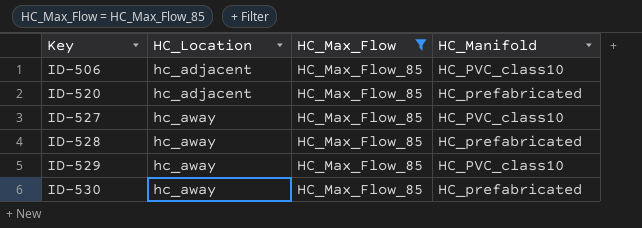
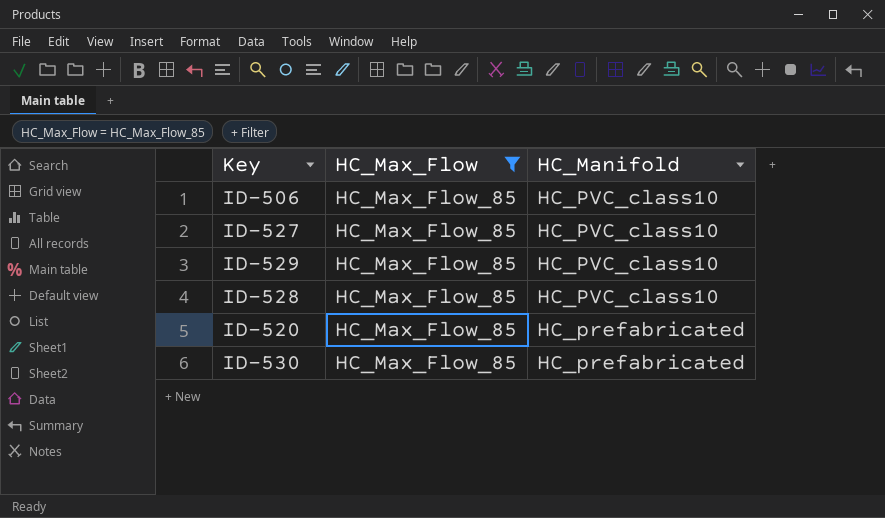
row order: Key ascending -> HC_Manifold descending
column HC_Location | position: 2 -> none
ID-528 | HC_Manifold: HC_prefabricated -> HC_PVC_class10

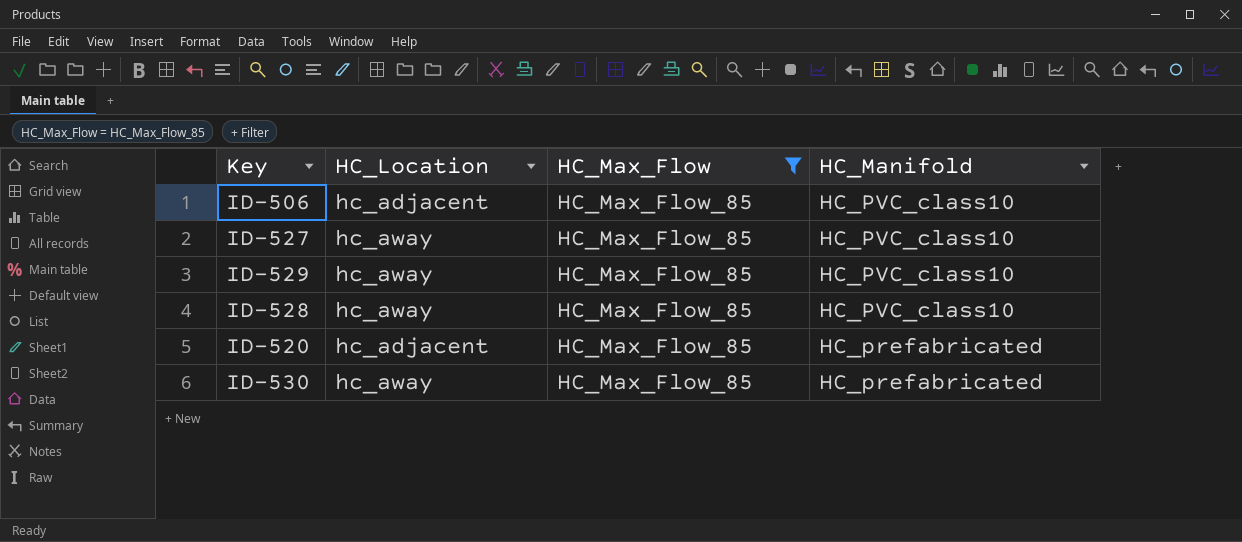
column HC_Location | position: none -> 2

